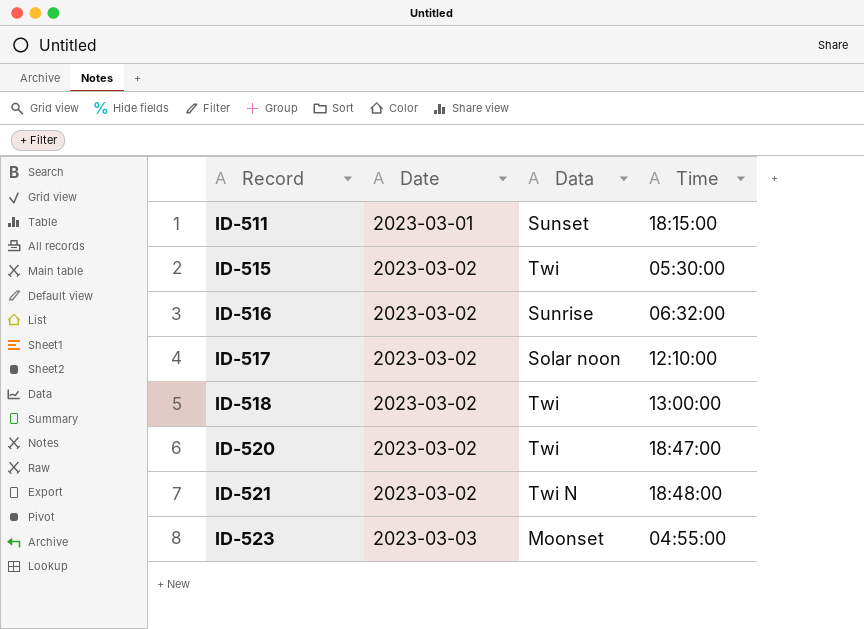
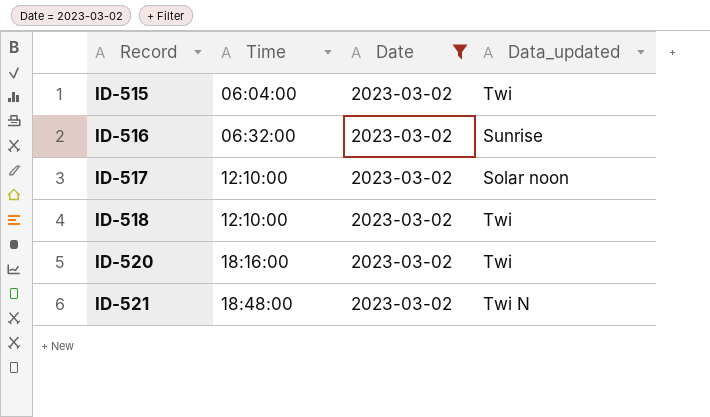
filter: none -> Date = 2023-03-02
column Time | position: 4 -> 2
column name: Data -> Data_updated
ID-515 | Time: 05:30:00 -> 06:04:00
ID-518 | Time: 13:00:00 -> 12:10:00
ID-520 | Time: 18:47:00 -> 18:16:00

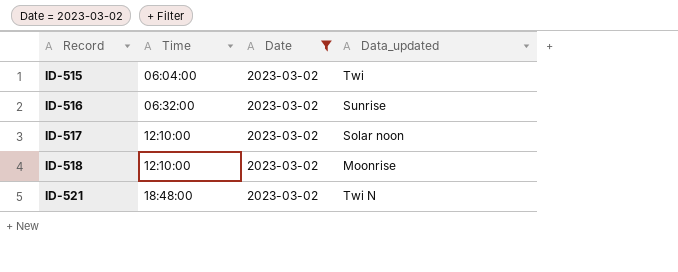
row ID-520: 18:16:00 | 2023-03-02 | Twi -> none
ID-518 | Data_updated: Twi -> Moonrise

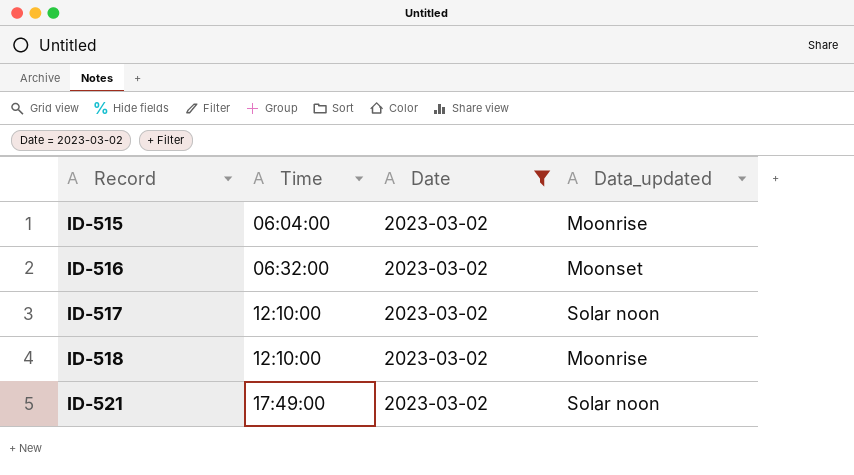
ID-515 | Data_updated: Twi -> Moonrise
ID-516 | Data_updated: Sunrise -> Moonset
ID-521 | Time: 18:48:00 -> 17:49:00
ID-521 | Data_updated: Twi N -> Solar noon

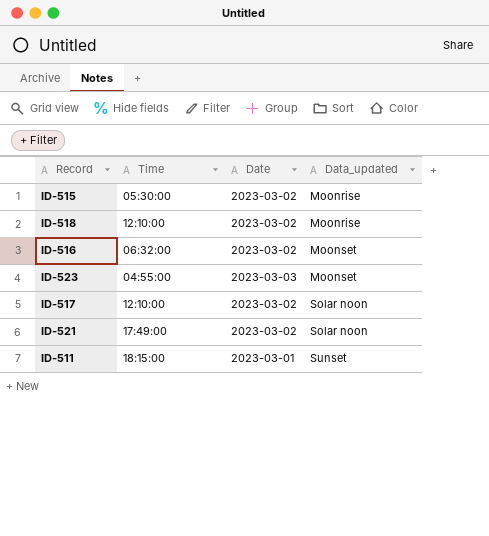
filter: Date = 2023-03-02 -> none
row order: Record ascending -> Data_updated ascending
ID-515 | Time: 06:04:00 -> 05:30:00

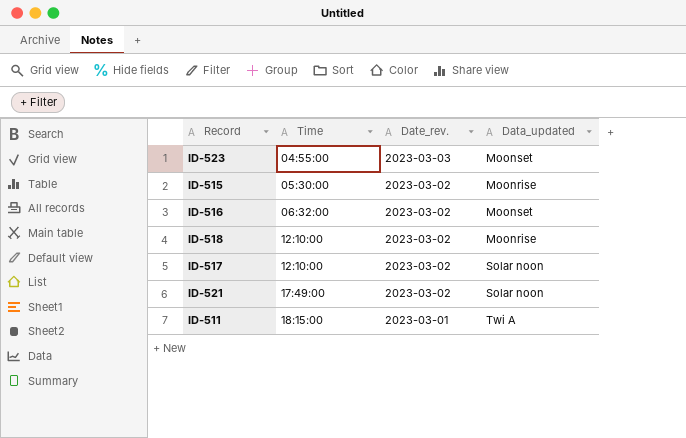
row order: Data_updated ascending -> Time ascending
column name: Date -> Date_rev.
ID-511 | Data_updated: Sunset -> Twi A

